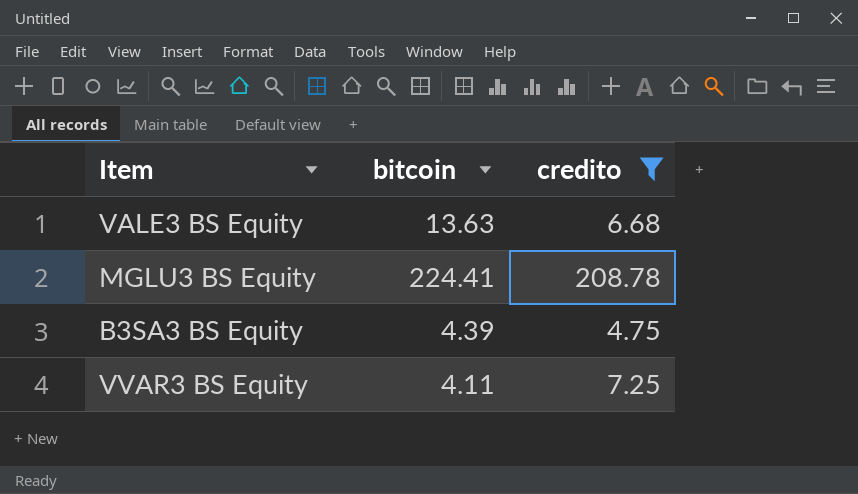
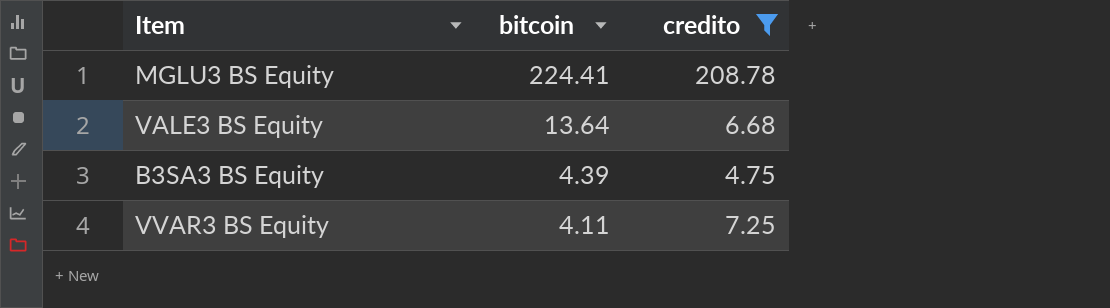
row order: none -> bitcoin descending
VALE3 BS Equity | bitcoin: 13.63 -> 13.64

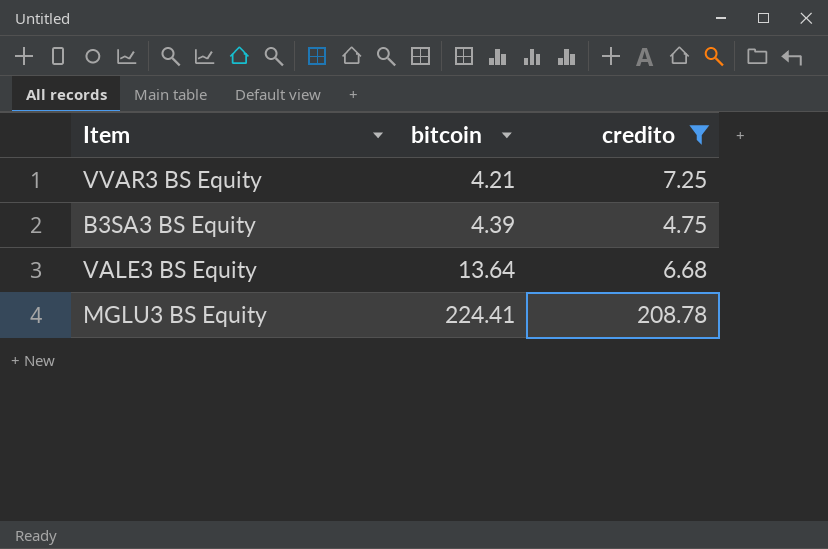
row order: bitcoin descending -> bitcoin ascending
VVAR3 BS Equity | bitcoin: 4.11 -> 4.21

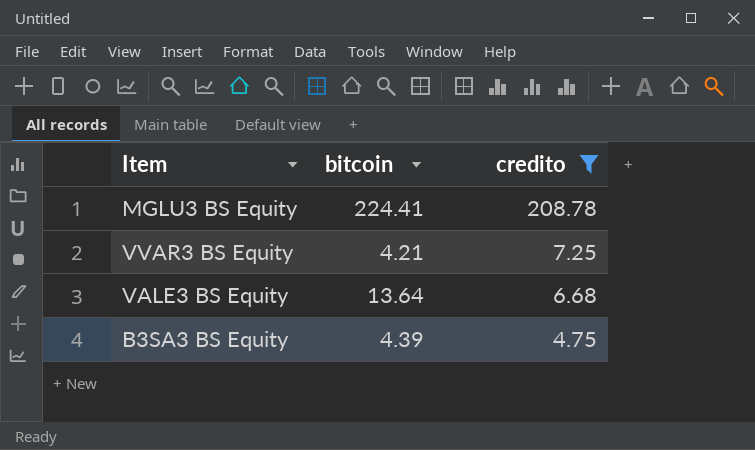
row order: bitcoin ascending -> credito descending

